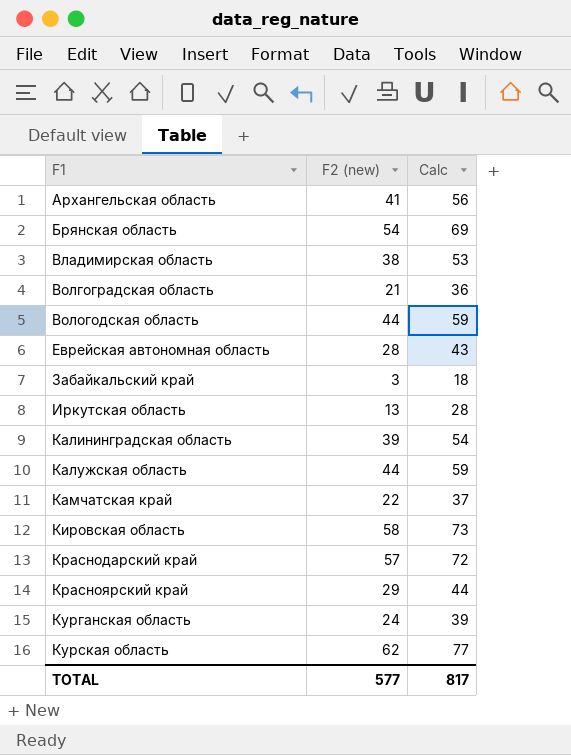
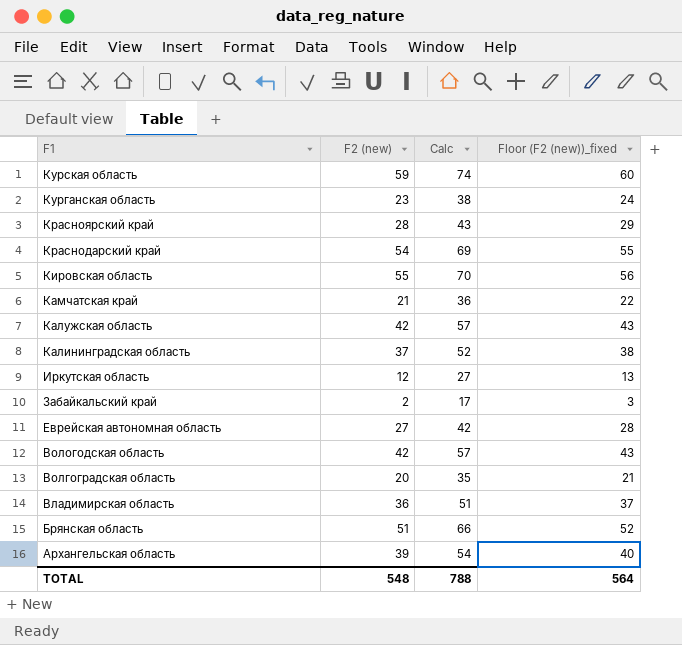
row order: F1 ascending -> F1 descending
column Floor (F2 (new))_fixed | formula: none -> [F2 (new)] + 1
Курская область | F2 (new): 62 -> 59
Курская область | Calc: 77 -> 74
Курганская область | F2 (new): 24 -> 23
Курганская область | Calc: 39 -> 38
Красноярский край | F2 (new): 29 -> 28
Красноярский край | Calc: 44 -> 43
Краснодарский край | F2 (new): 57 -> 54
Краснодарский край | Calc: 72 -> 69
Кировская область | F2 (new): 58 -> 55
Кировская область | Calc: 73 -> 70
Камчатская край | F2 (new): 22 -> 21
Камчатская край | Calc: 37 -> 36
Калужская область | F2 (new): 44 -> 42
Калужская область | Calc: 59 -> 57
Калининградская область | F2 (new): 39 -> 37
Калининградская область | Calc: 54 -> 52
Иркутская область | F2 (new): 13 -> 12
Иркутская область | Calc: 28 -> 27
Забайкальский край | F2 (new): 3 -> 2
Забайкальский край | Calc: 18 -> 17
Еврейская автономная область | F2 (new): 28 -> 27
Еврейская автономная область | Calc: 43 -> 42
Вологодская область | F2 (new): 44 -> 42
Вологодская область | Calc: 59 -> 57
Волгоградская область | F2 (new): 21 -> 20
Волгоградская область | Calc: 36 -> 35
Владимирская область | F2 (new): 38 -> 36
Владимирская область | Calc: 53 -> 51
Брянская область | F2 (new): 54 -> 51
Брянская область | Calc: 69 -> 66
Архангельская область | F2 (new): 41 -> 39
Архангельская область | Calc: 56 -> 54
TOTAL | F2 (new): 577 -> 548
TOTAL | Calc: 817 -> 788

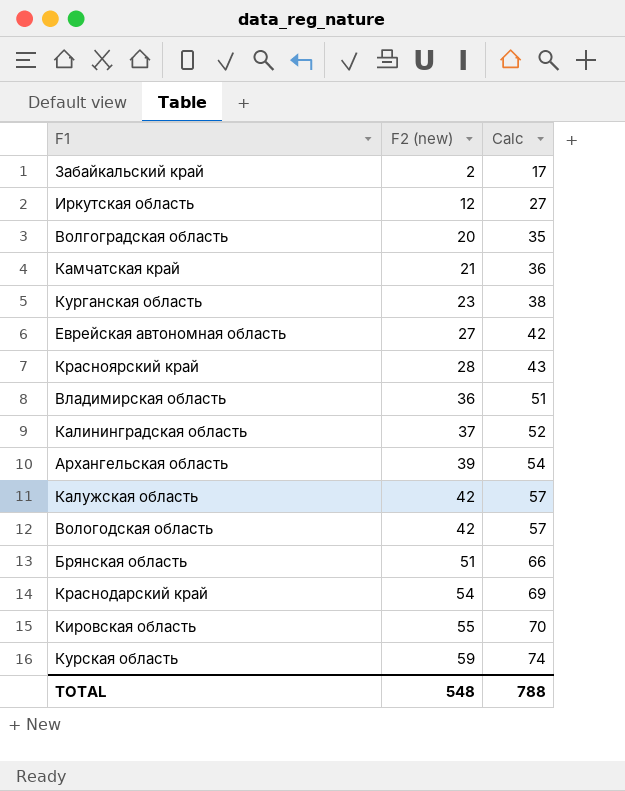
row order: F1 descending -> F2 (new) ascending
column Floor (F2 (new))_fixed | formula: [F2 (new)] + 1 -> none

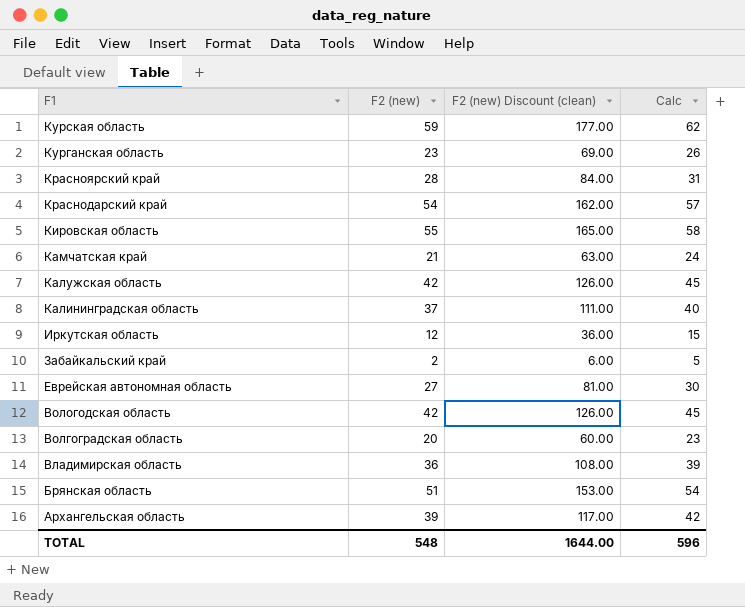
row order: F2 (new) ascending -> F1 descending
column F2 (new) Discount (clean) | formula: none -> [F2 (new)] * 3
column Calc | formula: [F2 (new)] + 15 -> [F2 (new)] + 3
TOTAL | Calc: 788 -> 596

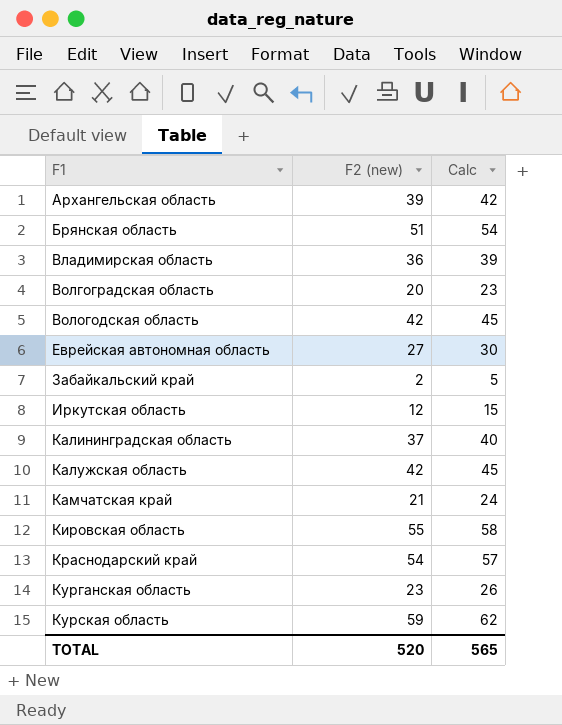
row order: F1 descending -> F1 ascending
column F2 (new) Discount (clean) | formula: [F2 (new)] * 3 -> none
row Красноярский край: 28 | 84.00 | 31 -> none
TOTAL | F2 (new): 548 -> 520
TOTAL | Calc: 596 -> 565

